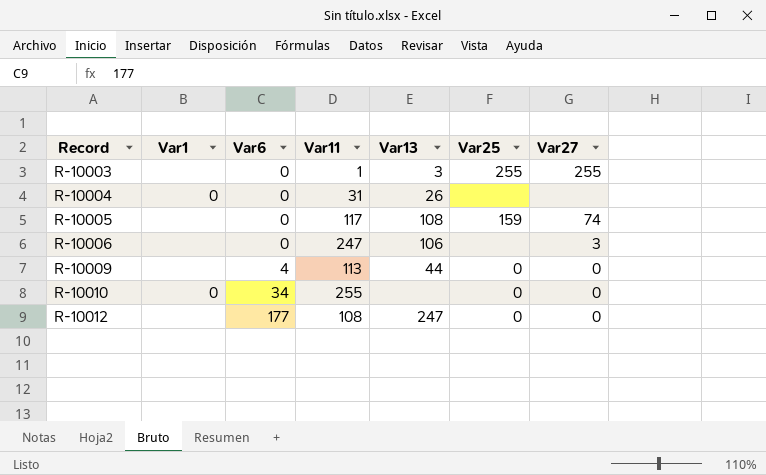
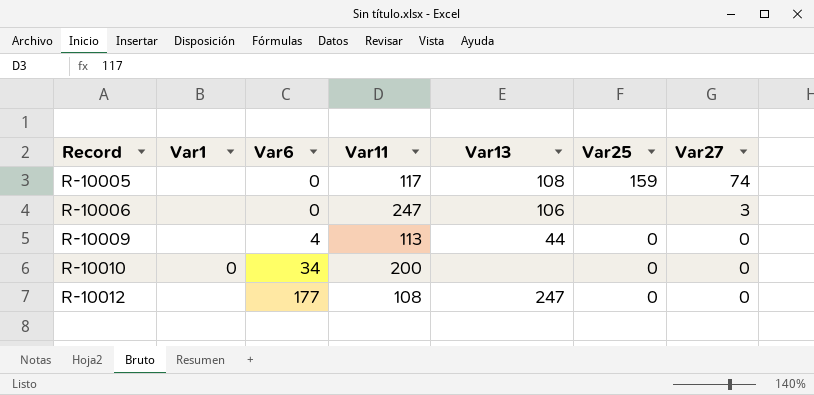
row R-10003: none | 0 | 1 | 3 | 255 | 255 -> none
row R-10004: 0 | 0 | 31 | 26 | none | none -> none
R-10010 | Var11: 255 -> 200

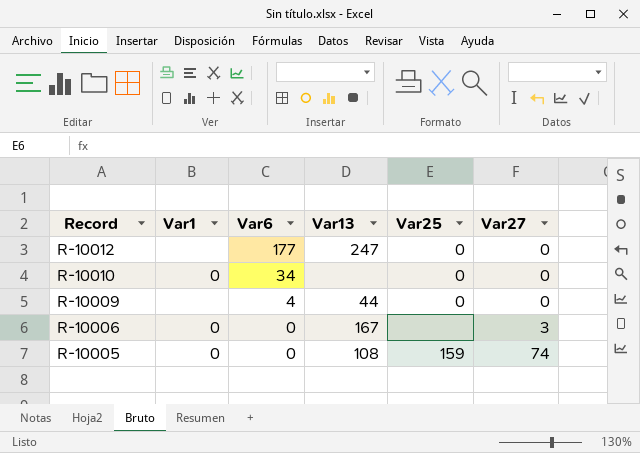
row order: Record ascending -> Record descending
column Var11 | position: 4 -> none
R-10006 | Var1: none -> 0
R-10006 | Var13: 106 -> 167
R-10005 | Var1: none -> 0

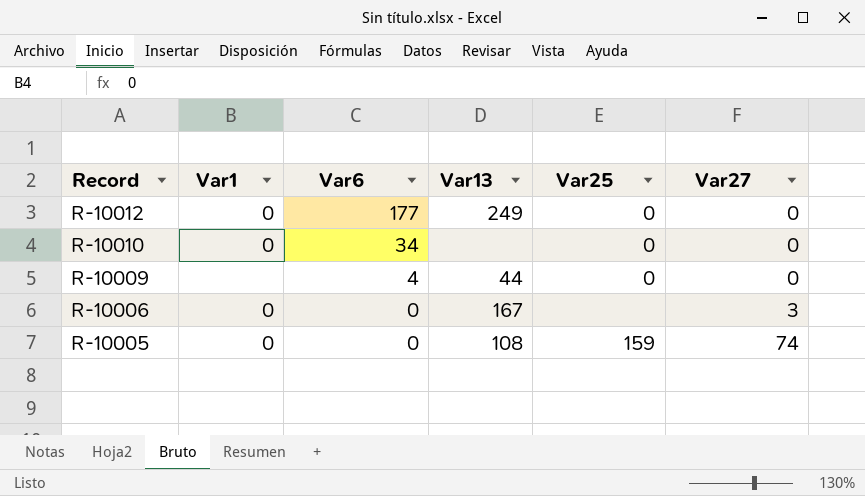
R-10012 | Var1: none -> 0
R-10012 | Var13: 247 -> 249

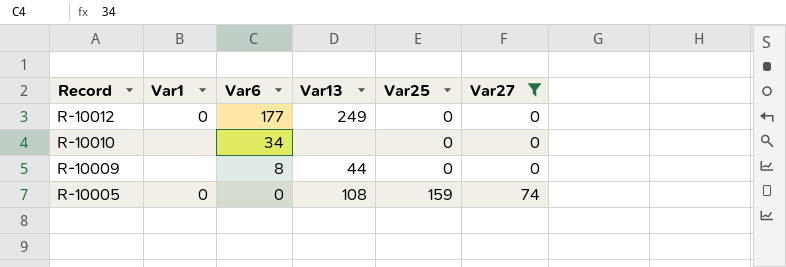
filter: none -> Var27 != 3
R-10010 | Var1: 0 -> none
R-10009 | Var6: 4 -> 8

